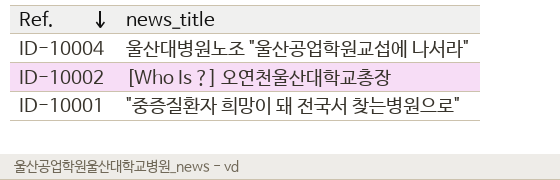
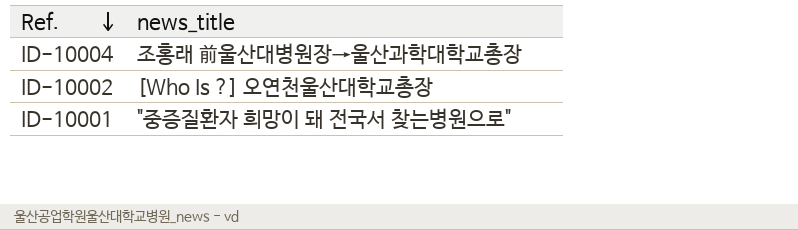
ID-10004 | news_title: 울산대병원노조 "울산공업학원교섭에 나서라" -> 조홍래 前울산대병원장→울산과학대학교총장

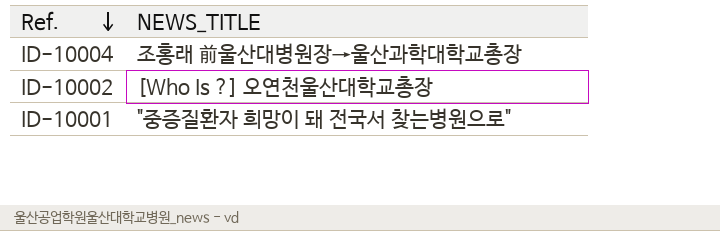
column name: news_title -> NEWS_TITLE

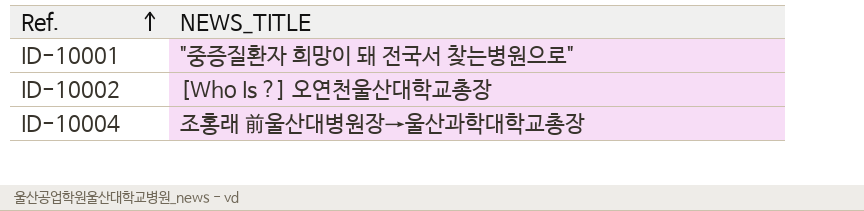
row order: Ref. descending -> Ref. ascending

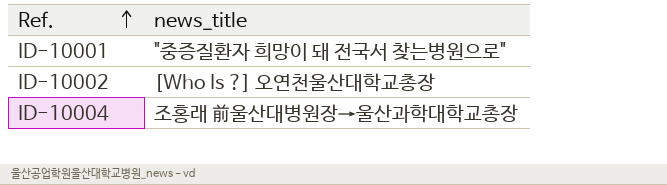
column name: NEWS_TITLE -> news_title

